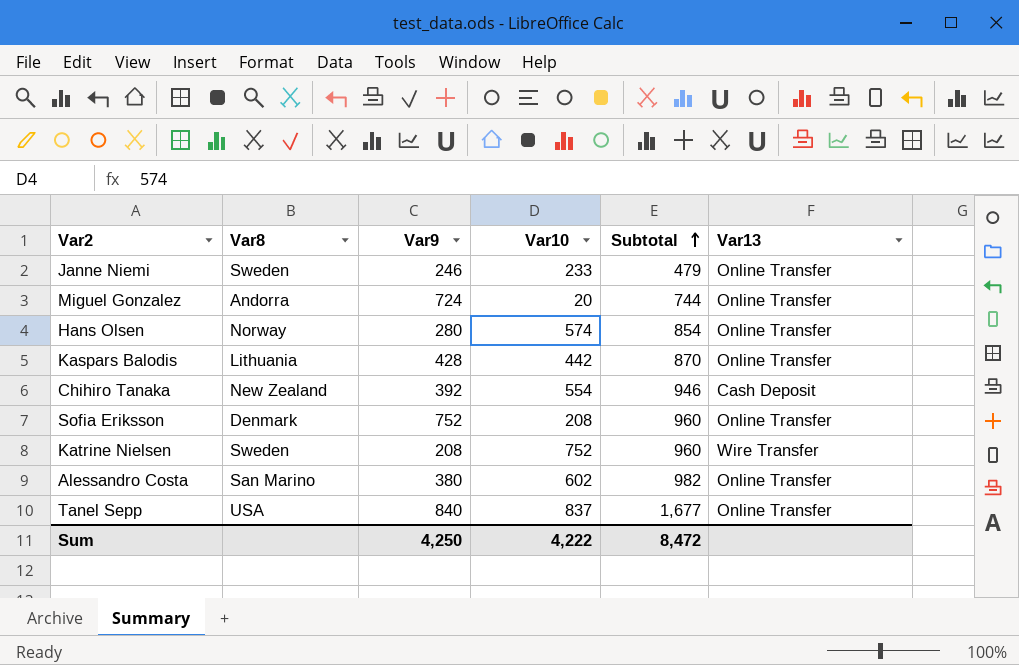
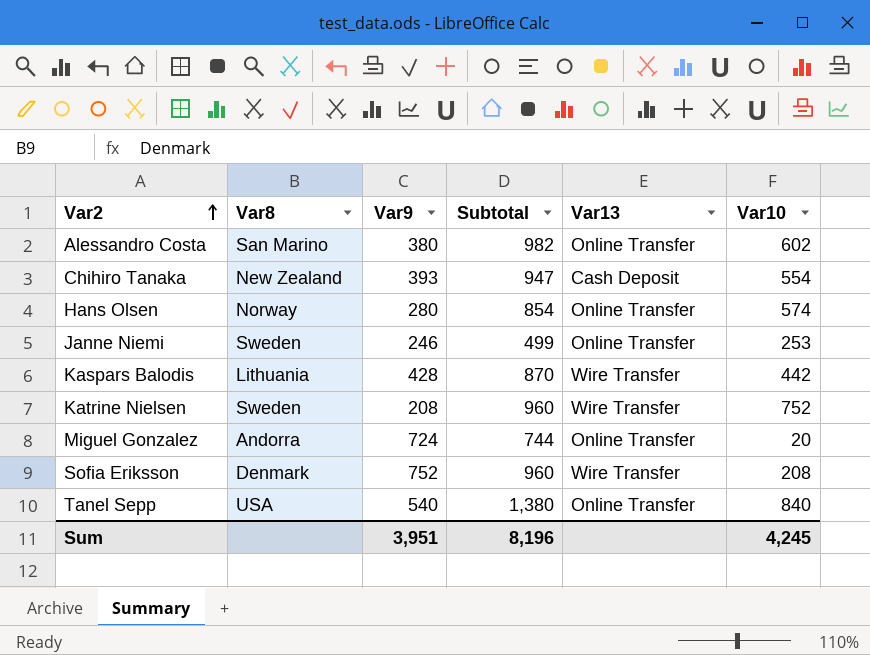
row order: Subtotal ascending -> Var2 ascending
column Var10 | position: 4 -> 6
Chihiro Tanaka | Var9: 392 -> 393
Chihiro Tanaka | Subtotal: 946 -> 947
Janne Niemi | Subtotal: 479 -> 499
Janne Niemi | Var10: 233 -> 253
Kaspars Balodis | Var13: Online Transfer -> Wire Transfer
Sofia Eriksson | Var13: Online Transfer -> Wire Transfer
Tanel Sepp | Var9: 840 -> 540
Tanel Sepp | Subtotal: 1,677 -> 1,380
Tanel Sepp | Var10: 837 -> 840
Sum | Var9: 4,250 -> 3,951
Sum | Subtotal: 8,472 -> 8,196
Sum | Var10: 4,222 -> 4,245

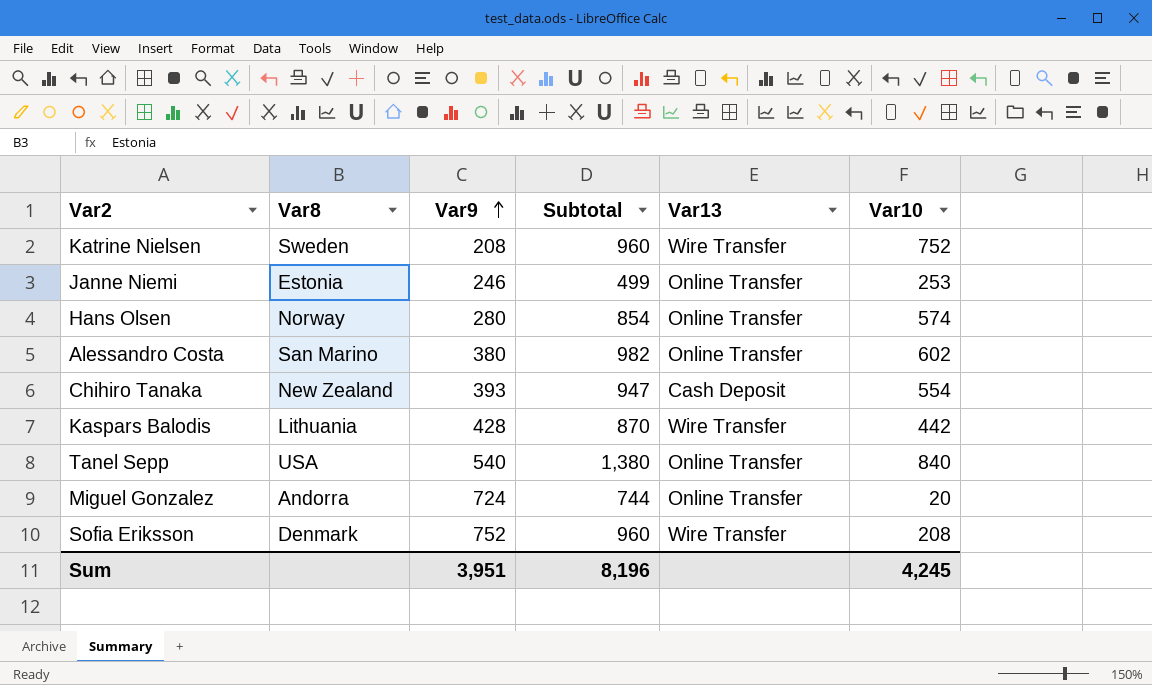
row order: Var2 ascending -> Var9 ascending
Janne Niemi | Var8: Sweden -> Estonia

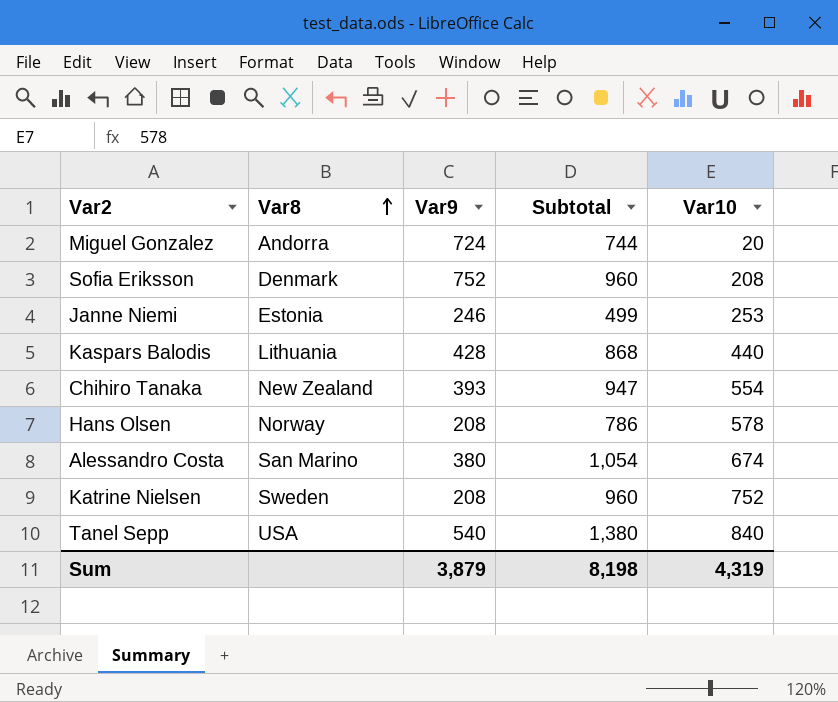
row order: Var9 ascending -> Var8 ascending
column Var13 | position: 5 -> none
Kaspars Balodis | Subtotal: 870 -> 868
Kaspars Balodis | Var10: 442 -> 440
Hans Olsen | Var9: 280 -> 208
Hans Olsen | Subtotal: 854 -> 786
Hans Olsen | Var10: 574 -> 578
Alessandro Costa | Subtotal: 982 -> 1,054
Alessandro Costa | Var10: 602 -> 674
Sum | Var9: 3,951 -> 3,879
Sum | Subtotal: 8,196 -> 8,198
Sum | Var10: 4,245 -> 4,319

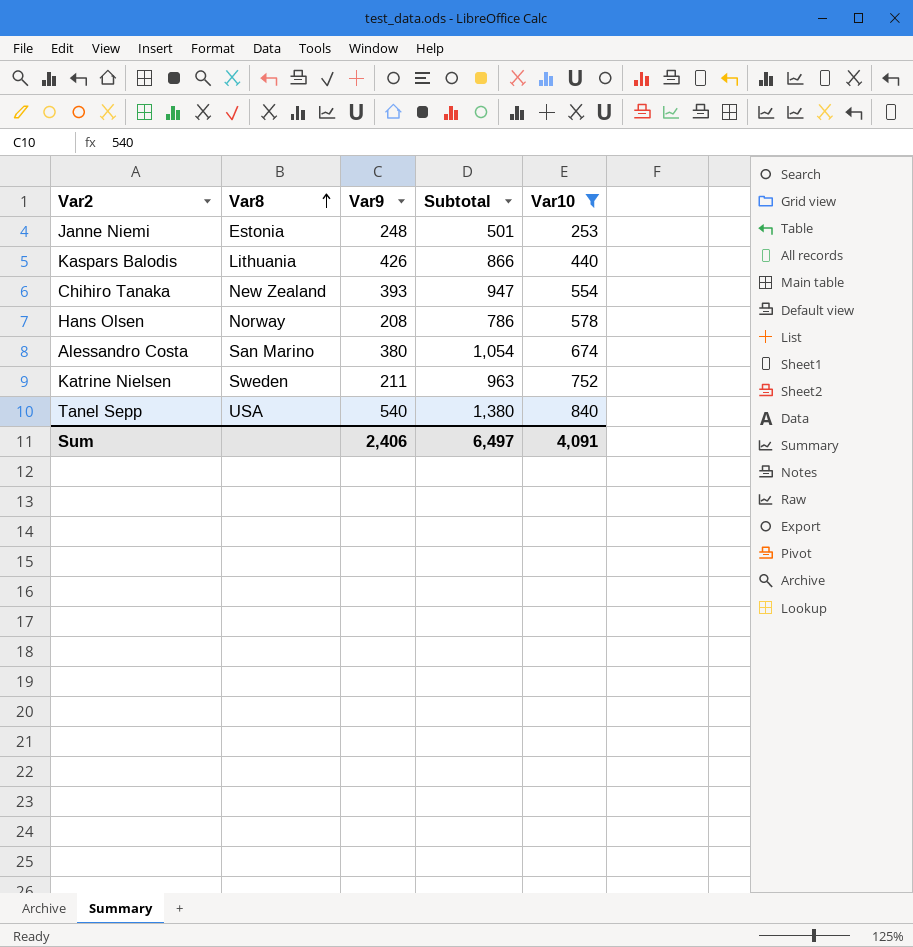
filter: none -> Var10 >= 253
Janne Niemi | Var9: 246 -> 248
Janne Niemi | Subtotal: 499 -> 501
Kaspars Balodis | Var9: 428 -> 426
Kaspars Balodis | Subtotal: 868 -> 866
Katrine Nielsen | Var9: 208 -> 211
Katrine Nielsen | Subtotal: 960 -> 963
Sum | Var9: 3,879 -> 2,406
Sum | Subtotal: 8,198 -> 6,497
Sum | Var10: 4,319 -> 4,091

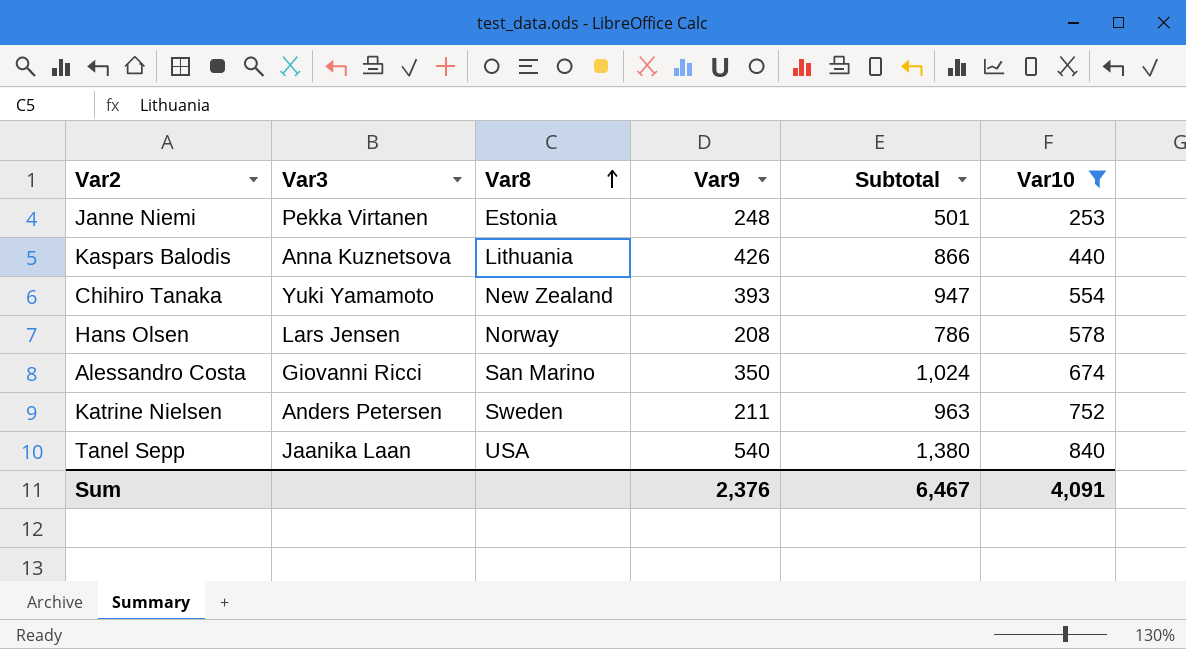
column Var3 | position: none -> 2
Alessandro Costa | Var9: 380 -> 350
Alessandro Costa | Subtotal: 1,054 -> 1,024
Sum | Var9: 2,406 -> 2,376
Sum | Subtotal: 6,497 -> 6,467

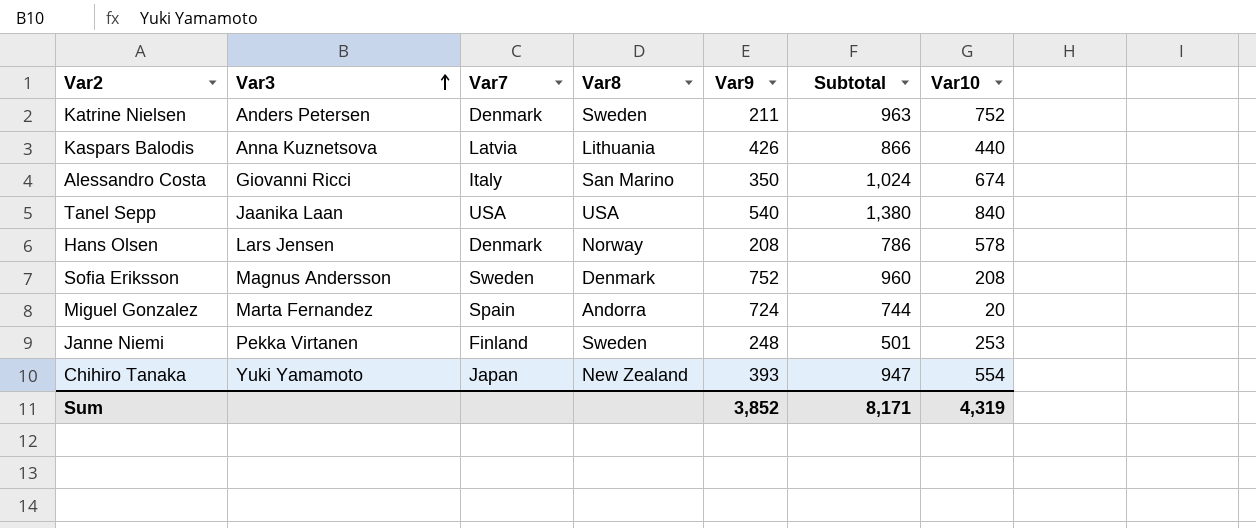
filter: Var10 >= 253 -> none
row order: Var8 ascending -> Var3 ascending
column Var7 | position: none -> 3
Janne Niemi | Var8: Estonia -> Sweden
Sum | Var9: 2,376 -> 3,852
Sum | Subtotal: 6,467 -> 8,171
Sum | Var10: 4,091 -> 4,319

